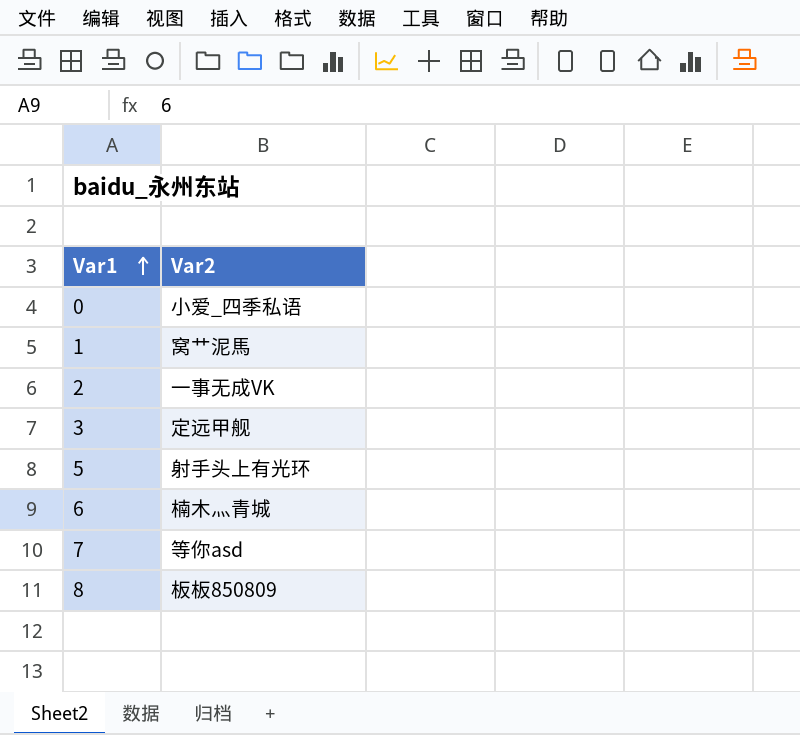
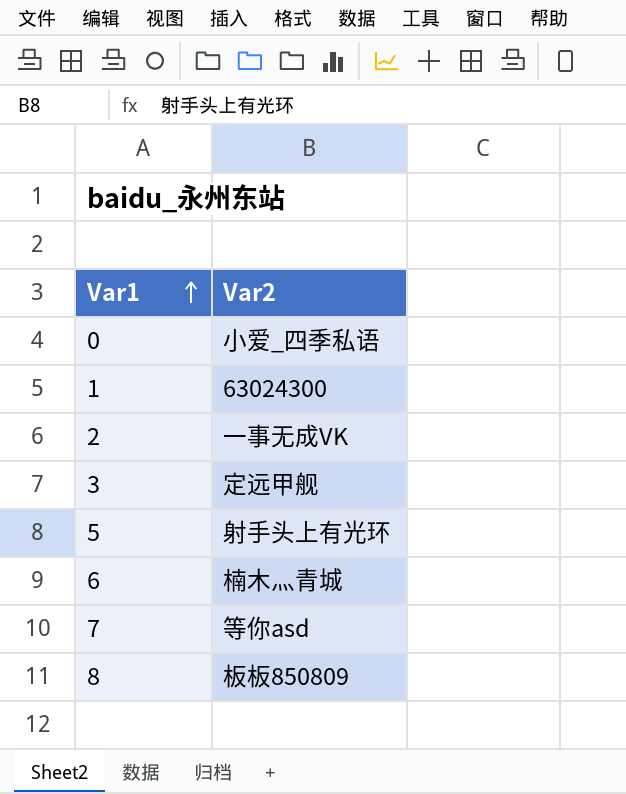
1 | Var2: 窝艹泥馬 -> 63024300

